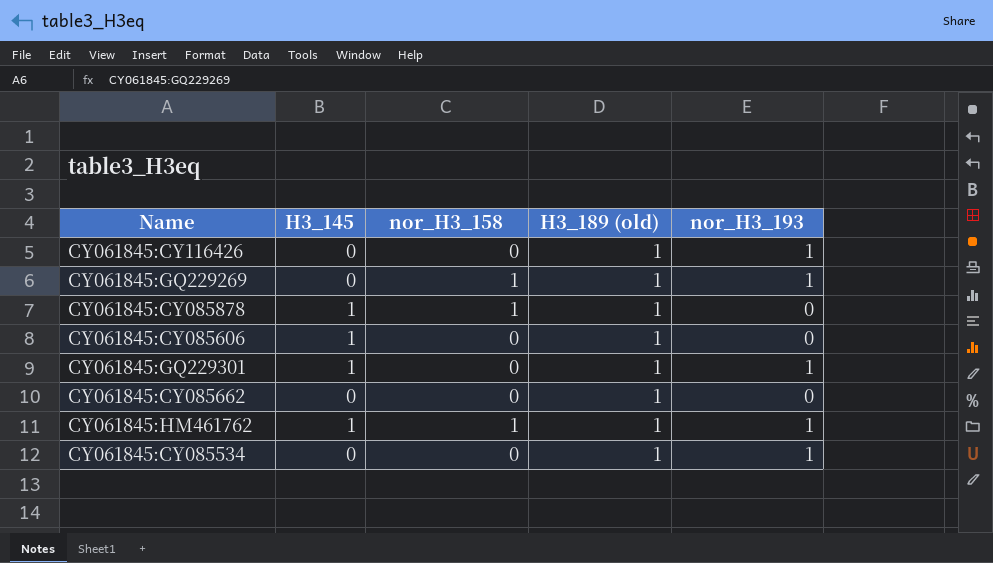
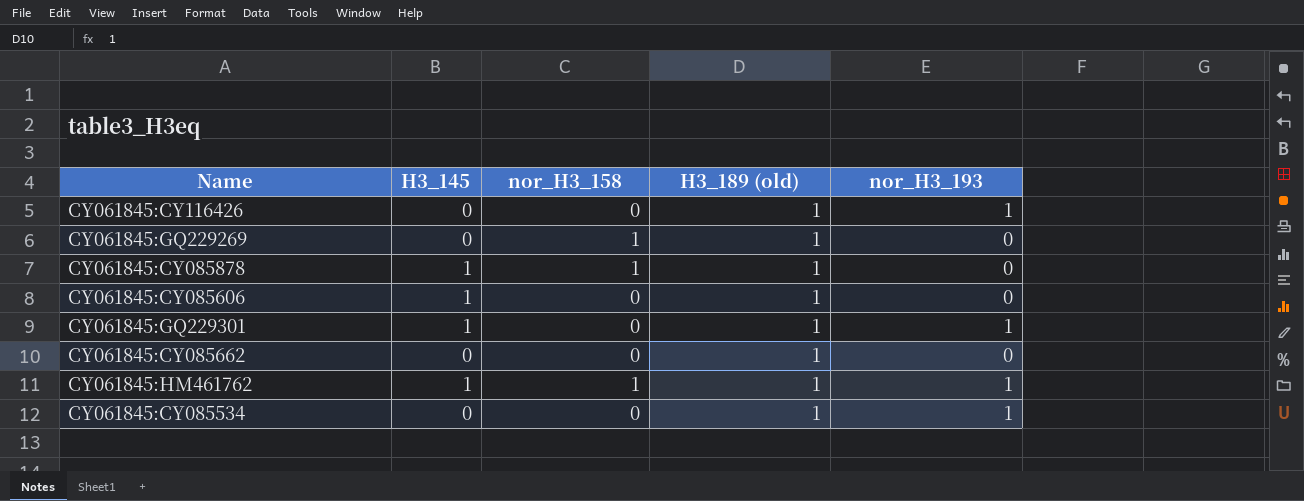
CY061845:GQ229269 | nor_H3_193: 1 -> 0

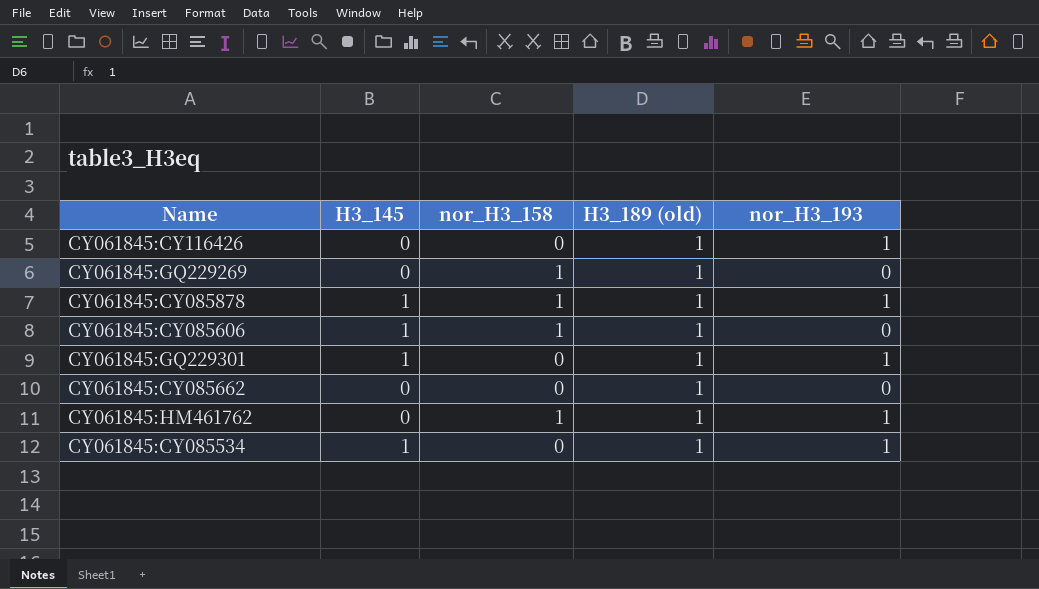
CY061845:CY085878 | nor_H3_193: 0 -> 1
CY061845:CY085606 | nor_H3_158: 0 -> 1
CY061845:HM461762 | H3_145: 1 -> 0
CY061845:CY085534 | H3_145: 0 -> 1

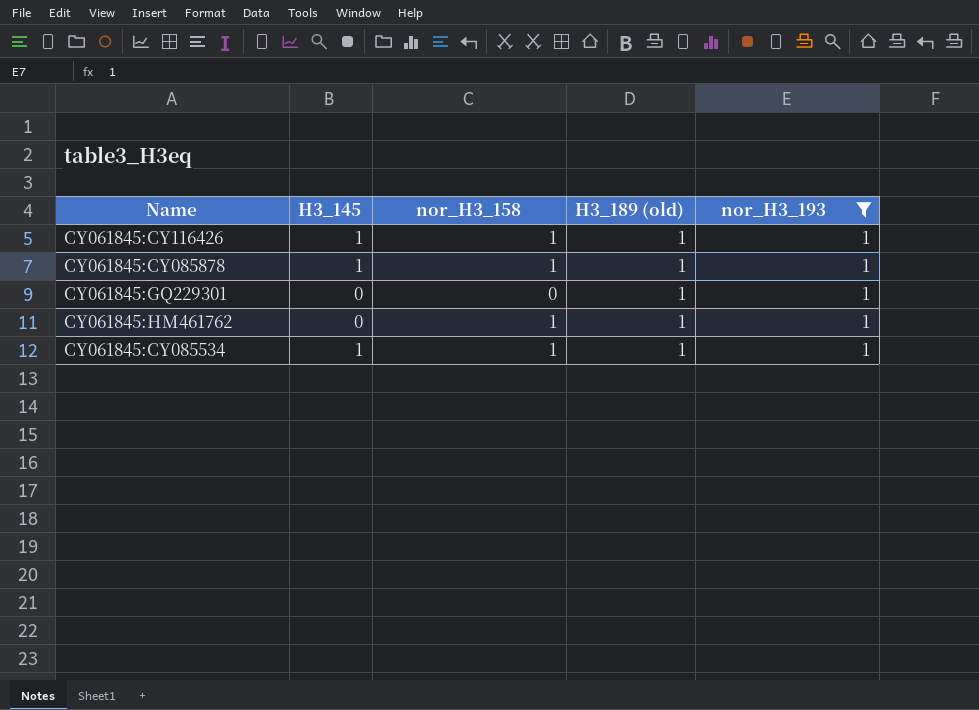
filter: none -> nor_H3_193 = 1
CY061845:CY116426 | H3_145: 0 -> 1
CY061845:CY116426 | nor_H3_158: 0 -> 1
CY061845:GQ229301 | H3_145: 1 -> 0
CY061845:CY085534 | nor_H3_158: 0 -> 1

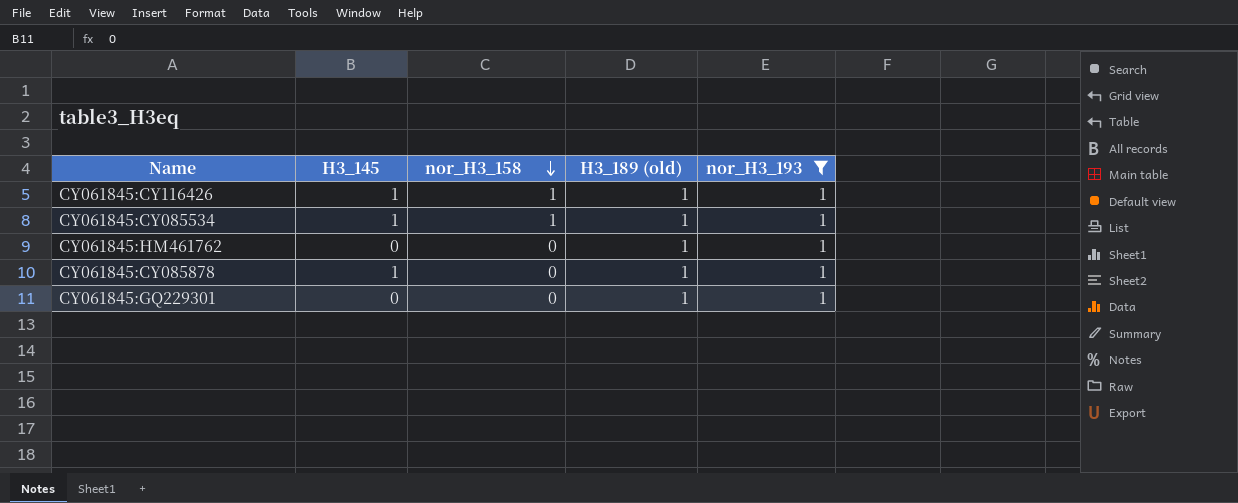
row order: none -> nor_H3_158 descending
CY061845:HM461762 | nor_H3_158: 1 -> 0
CY061845:CY085878 | nor_H3_158: 1 -> 0

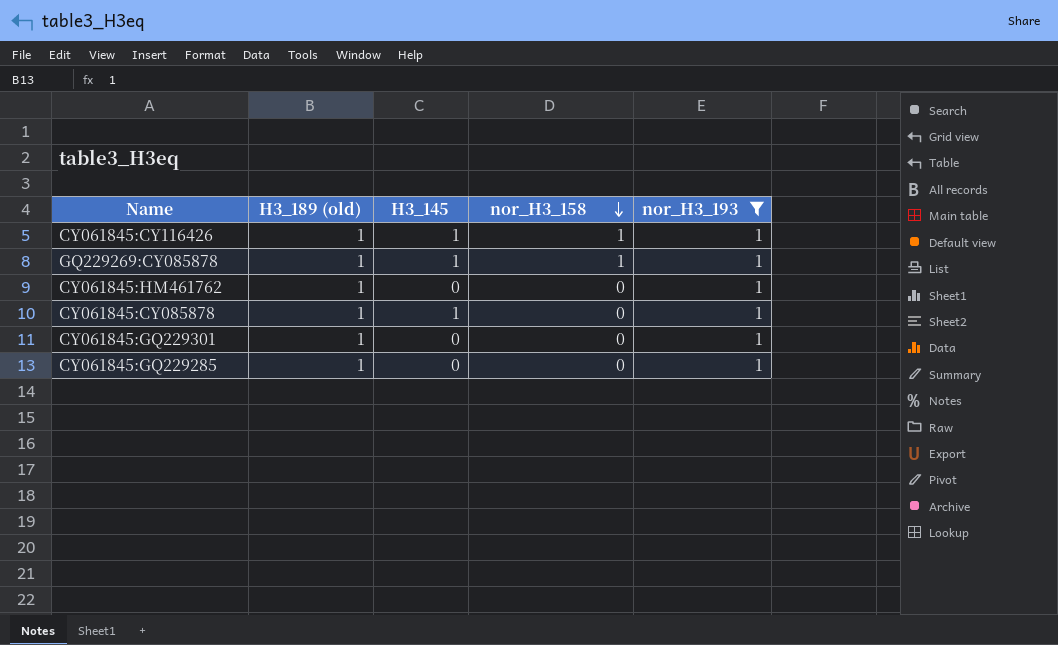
column H3_189 (old) | position: 4 -> 2
row CY061845:CY085534: 1 | 1 | 1 | 1 -> none
row GQ229269:CY085878: none -> 1 | 1 | 1 | 1
row CY061845:GQ229285: none -> 1 | 0 | 0 | 1

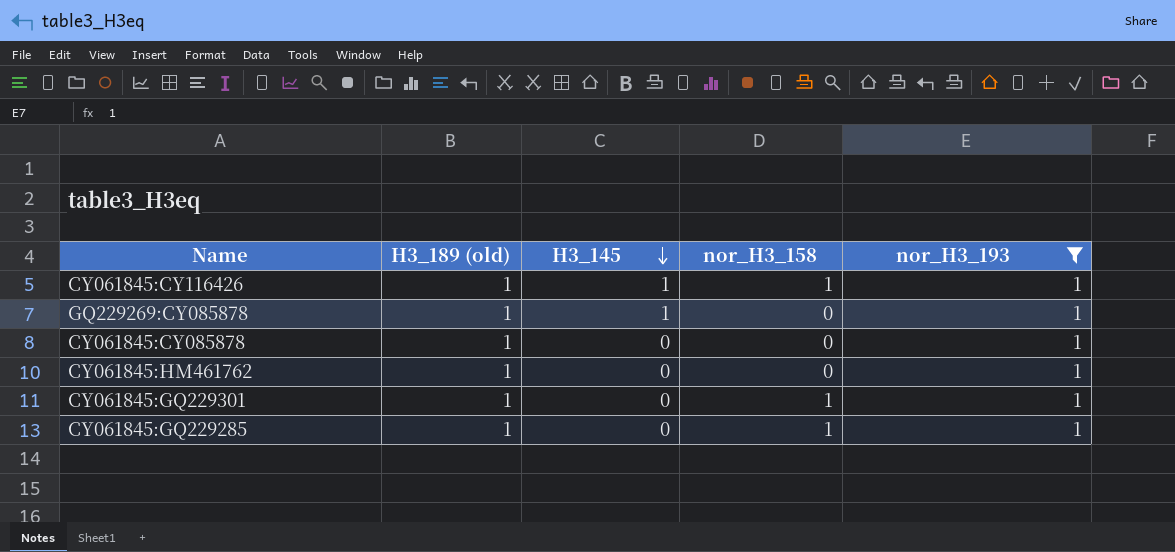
row order: nor_H3_158 descending -> H3_145 descending
GQ229269:CY085878 | nor_H3_158: 1 -> 0
CY061845:CY085878 | H3_145: 1 -> 0
CY061845:GQ229301 | nor_H3_158: 0 -> 1
CY061845:GQ229285 | nor_H3_158: 0 -> 1

